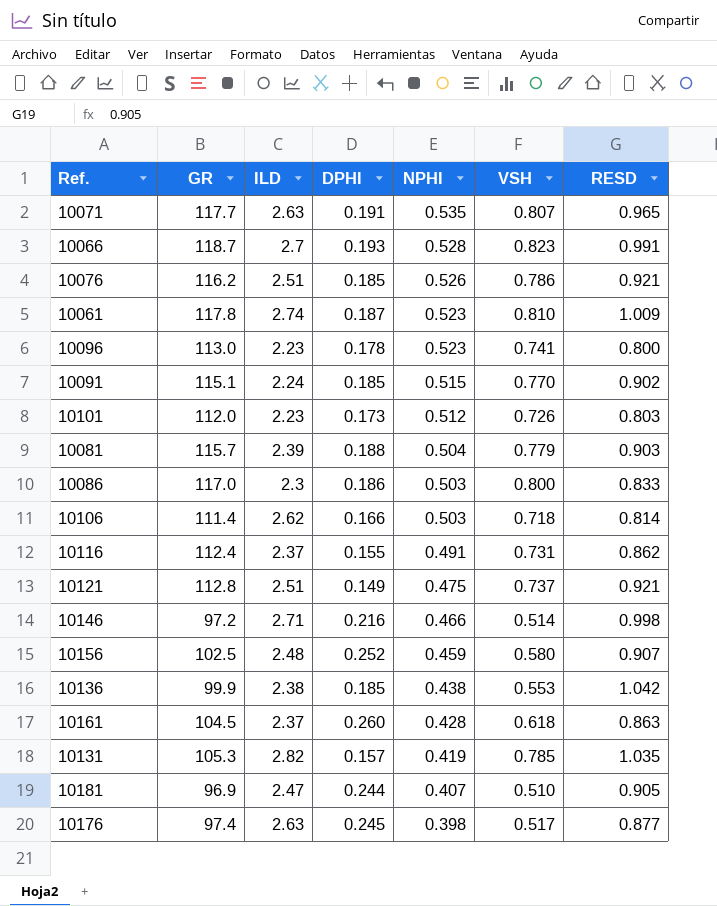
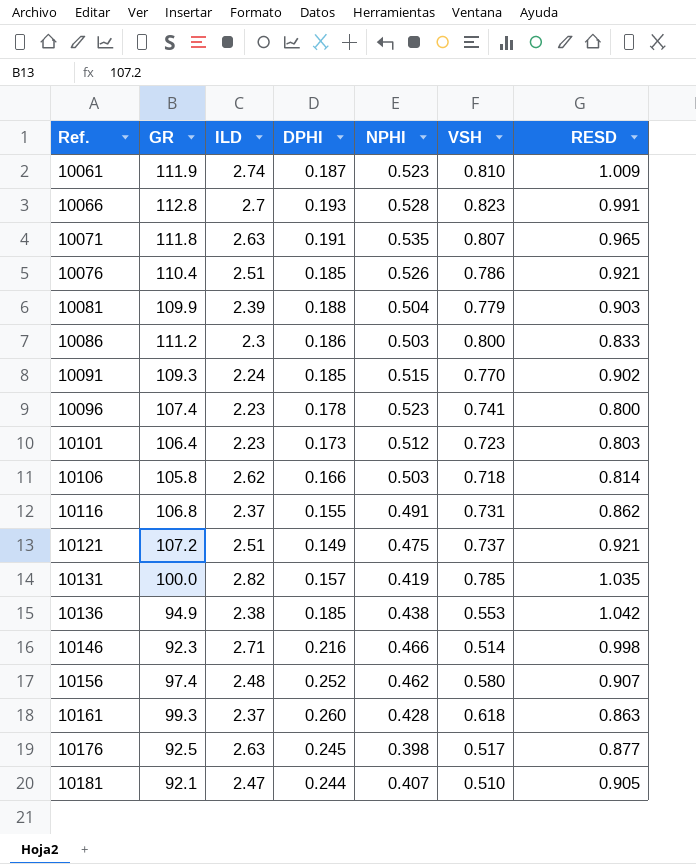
row order: NPHI descending -> Ref. ascending
10061 | GR: 117.8 -> 111.9
10066 | GR: 118.7 -> 112.8
10071 | GR: 117.7 -> 111.8
10076 | GR: 116.2 -> 110.4
10081 | GR: 115.7 -> 109.9
10086 | GR: 117.0 -> 111.2
10091 | GR: 115.1 -> 109.3
10096 | GR: 113.0 -> 107.4
10101 | GR: 112.0 -> 106.4
10101 | VSH: 0.726 -> 0.723
10106 | GR: 111.4 -> 105.8
10116 | GR: 112.4 -> 106.8
10121 | GR: 112.8 -> 107.2
10131 | GR: 105.3 -> 100.0
10136 | GR: 99.9 -> 94.9
10146 | GR: 97.2 -> 92.3
10156 | GR: 102.5 -> 97.4
10156 | NPHI: 0.459 -> 0.462
10161 | GR: 104.5 -> 99.3
10176 | GR: 97.4 -> 92.5
10181 | GR: 96.9 -> 92.1

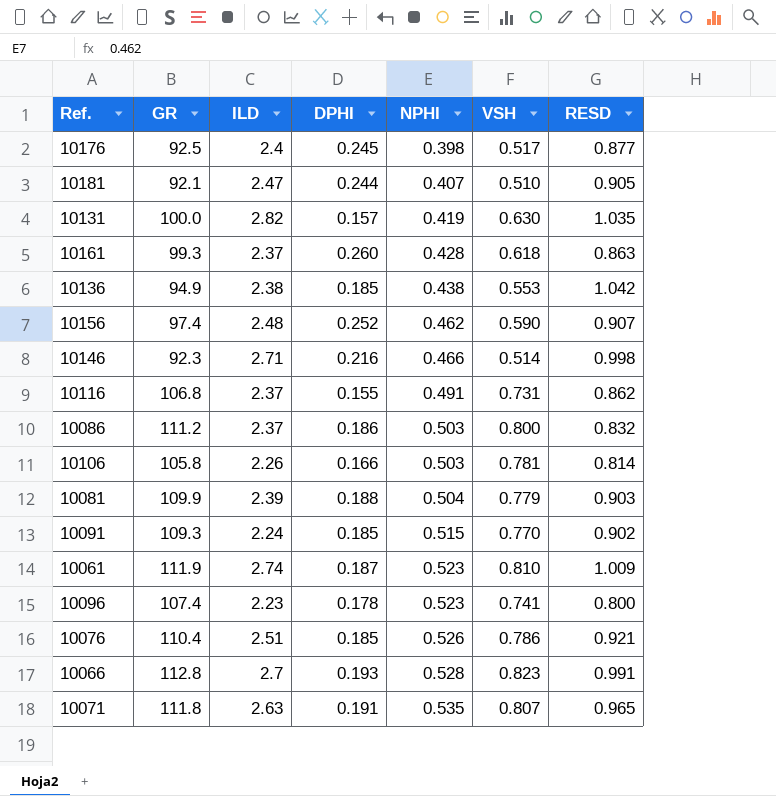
row order: Ref. ascending -> NPHI ascending
row 10101: 106.4 | 2.23 | 0.173 | 0.512 | 0.723 | 0.803 -> none
row 10121: 107.2 | 2.51 | 0.149 | 0.475 | 0.737 | 0.921 -> none
10176 | ILD: 2.63 -> 2.4
10131 | VSH: 0.785 -> 0.630
10156 | VSH: 0.580 -> 0.590
10086 | ILD: 2.3 -> 2.37
10086 | RESD: 0.833 -> 0.832
10106 | ILD: 2.62 -> 2.26
10106 | VSH: 0.718 -> 0.781

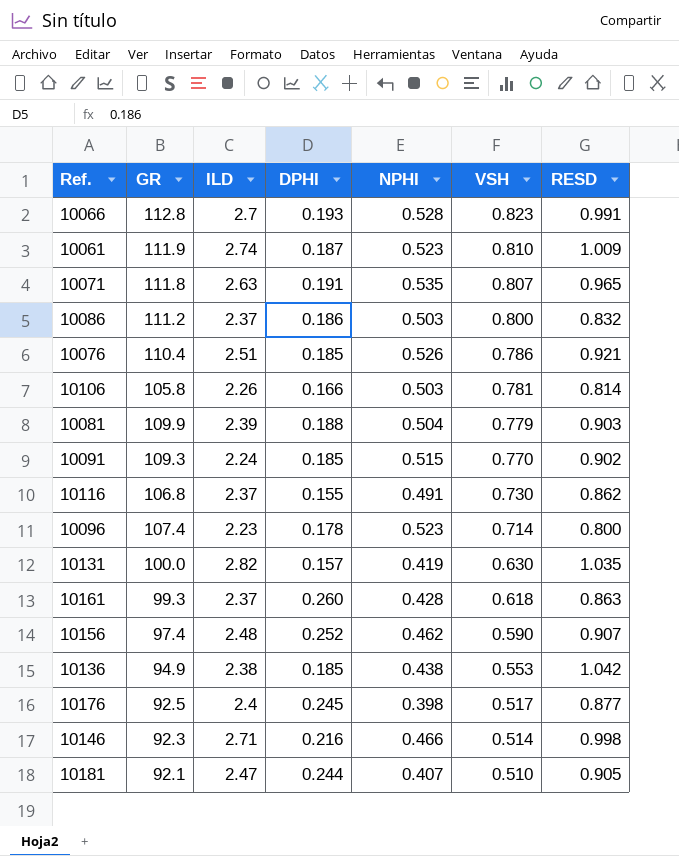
row order: NPHI ascending -> VSH descending
10116 | VSH: 0.731 -> 0.730
10096 | VSH: 0.741 -> 0.714

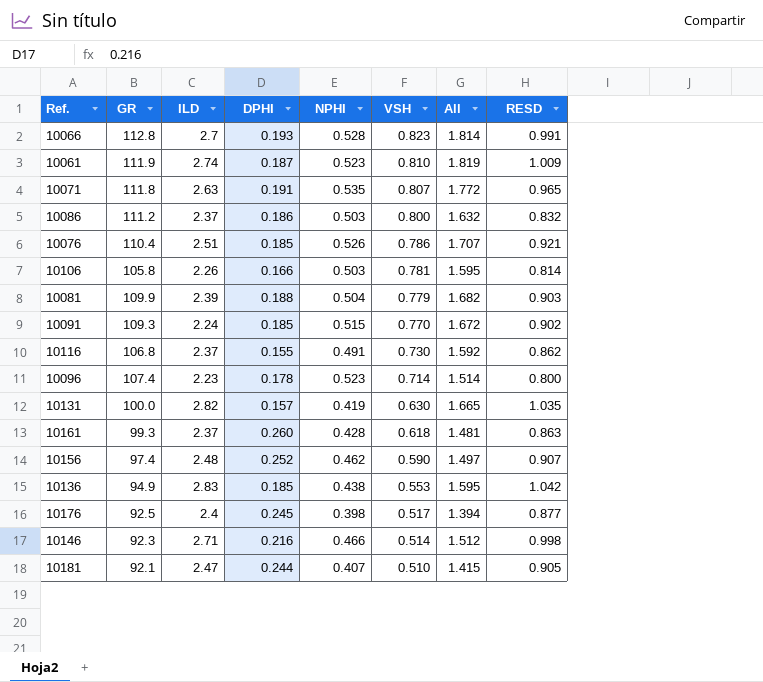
column All | formula: none -> [VSH] + [RESD]
10136 | ILD: 2.38 -> 2.83

